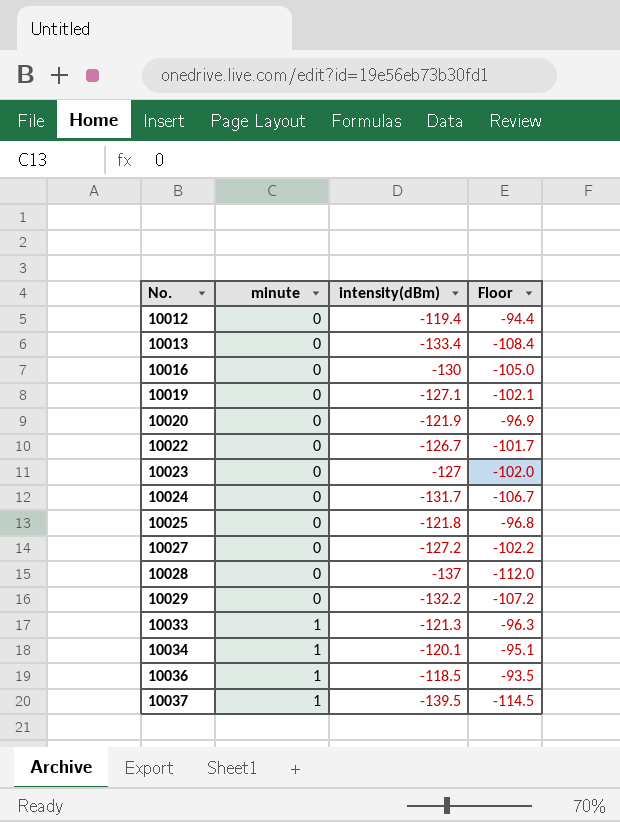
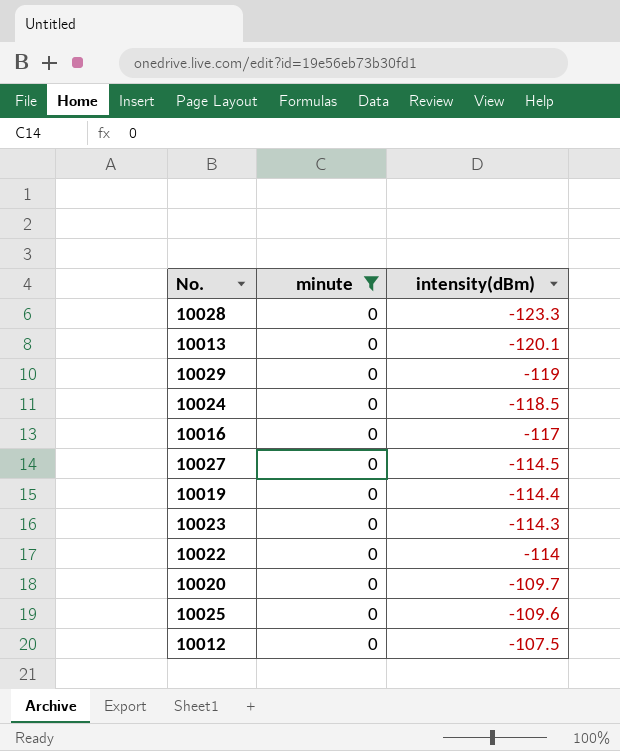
filter: none -> minute = 0
row order: No. ascending -> intensity(dBm) ascending
column Floor | formula: [intensity(dBm)] + 25 -> none
10028 | intensity(dBm): -137 -> -123.3
10013 | intensity(dBm): -133.4 -> -120.1
10029 | intensity(dBm): -132.2 -> -119
10024 | intensity(dBm): -131.7 -> -118.5
10016 | intensity(dBm): -130 -> -117
10027 | intensity(dBm): -127.2 -> -114.5
10019 | intensity(dBm): -127.1 -> -114.4
10023 | intensity(dBm): -127 -> -114.3
10022 | intensity(dBm): -126.7 -> -114
10020 | intensity(dBm): -121.9 -> -109.7
10025 | intensity(dBm): -121.8 -> -109.6
10012 | intensity(dBm): -119.4 -> -107.5

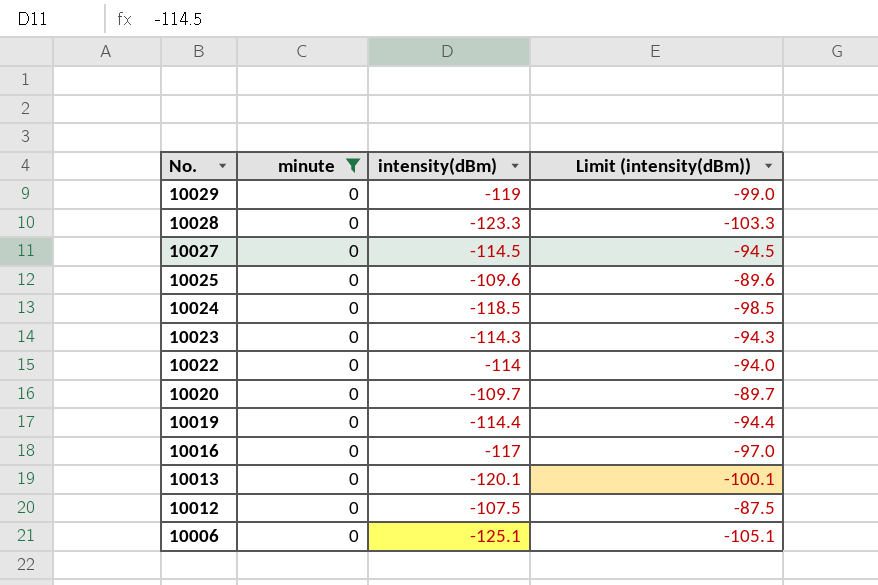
row order: intensity(dBm) ascending -> No. descending
column Limit (intensity(dBm)) | formula: none -> [intensity(dBm)] + 20
row 10006: none -> 0 | -125.1 | -105.1

